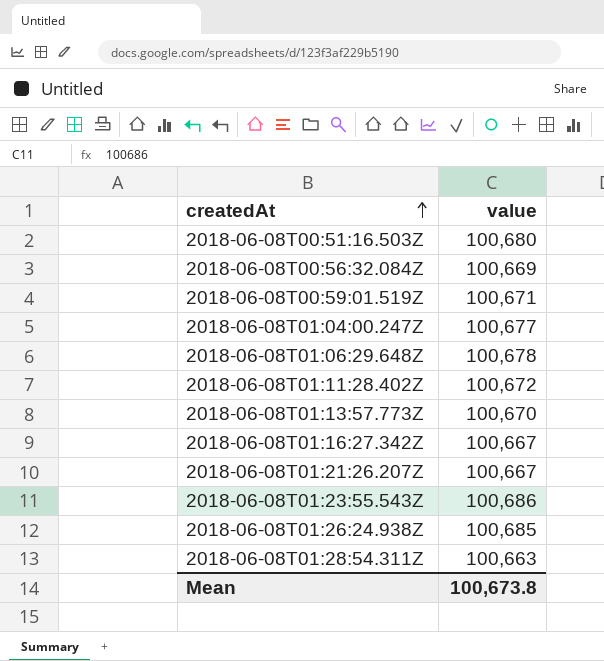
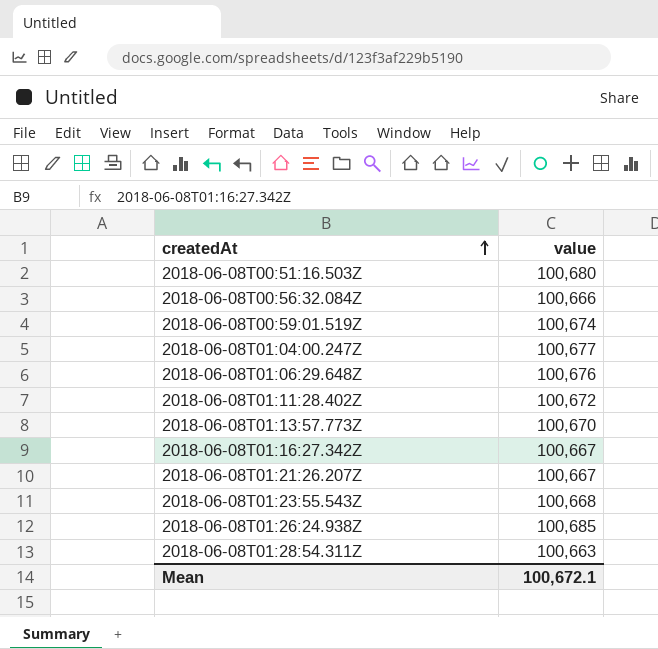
2018-06-08T00:56:32.084Z | value: 100,669 -> 100,666
2018-06-08T00:59:01.519Z | value: 100,671 -> 100,674
2018-06-08T01:06:29.648Z | value: 100,678 -> 100,676
2018-06-08T01:23:55.543Z | value: 100,686 -> 100,668
Mean | value: 100,673.8 -> 100,672.1

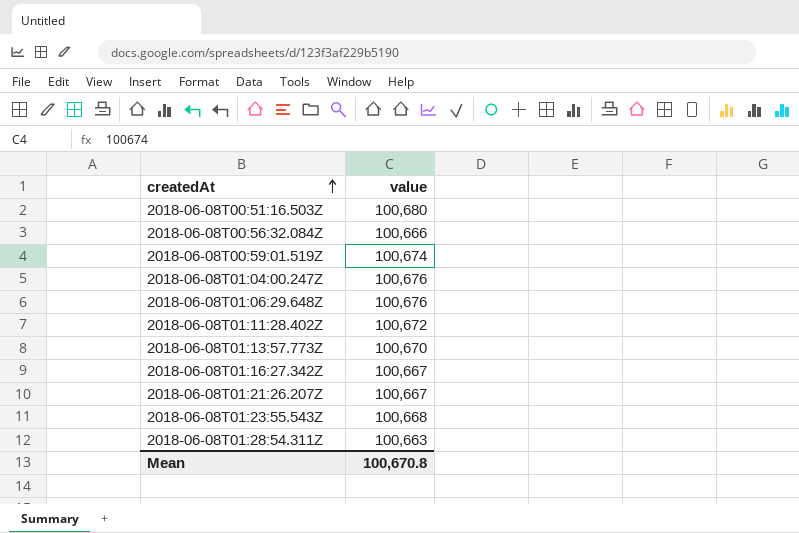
row 2018-06-08T01:26:24.938Z: 100,685 -> none
2018-06-08T01:04:00.247Z | value: 100,677 -> 100,676
Mean | value: 100,672.1 -> 100,670.8

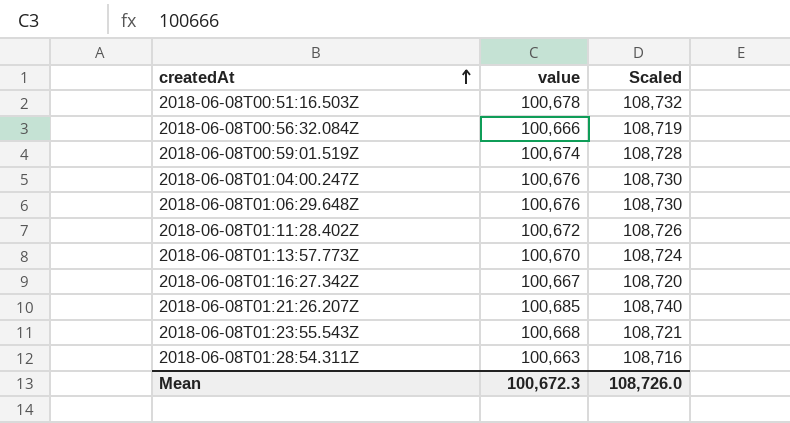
column Scaled | formula: none -> [value] * 1.08
2018-06-08T00:51:16.503Z | value: 100,680 -> 100,678
2018-06-08T01:21:26.207Z | value: 100,667 -> 100,685
Mean | value: 100,670.8 -> 100,672.3

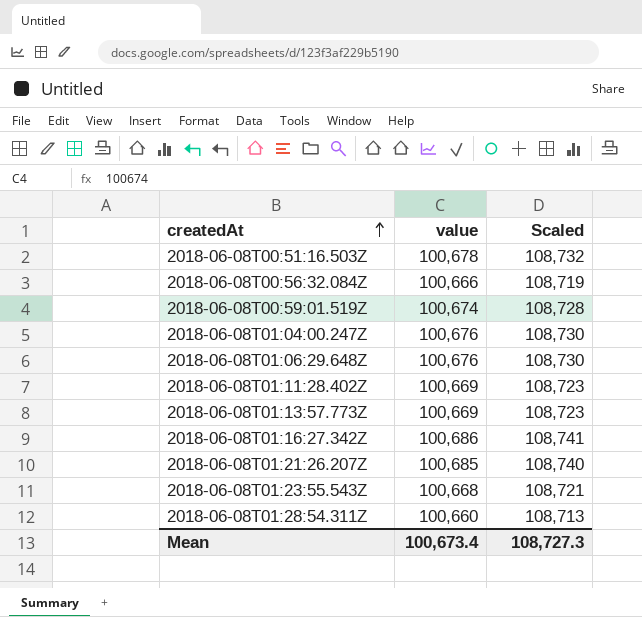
2018-06-08T01:11:28.402Z | value: 100,672 -> 100,669
2018-06-08T01:11:28.402Z | Scaled: 108,726 -> 108,723
2018-06-08T01:13:57.773Z | value: 100,670 -> 100,669
2018-06-08T01:13:57.773Z | Scaled: 108,724 -> 108,723
2018-06-08T01:16:27.342Z | value: 100,667 -> 100,686
2018-06-08T01:16:27.342Z | Scaled: 108,720 -> 108,741
2018-06-08T01:28:54.311Z | value: 100,663 -> 100,660
2018-06-08T01:28:54.311Z | Scaled: 108,716 -> 108,713
Mean | value: 100,672.3 -> 100,673.4
Mean | Scaled: 108,726.0 -> 108,727.3

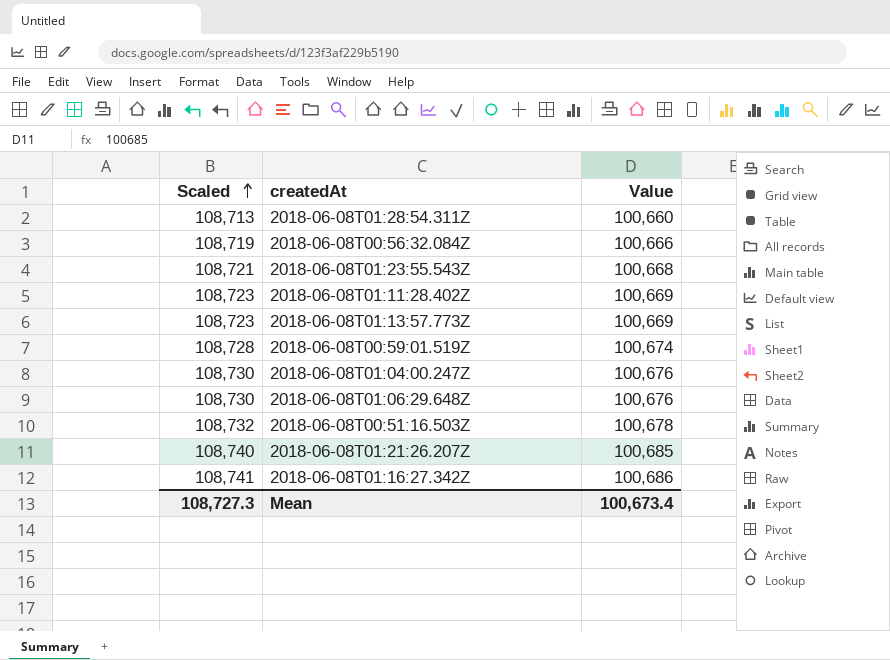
row order: createdAt ascending -> Scaled ascending
column Scaled | position: 3 -> 1
column name: value -> Value

